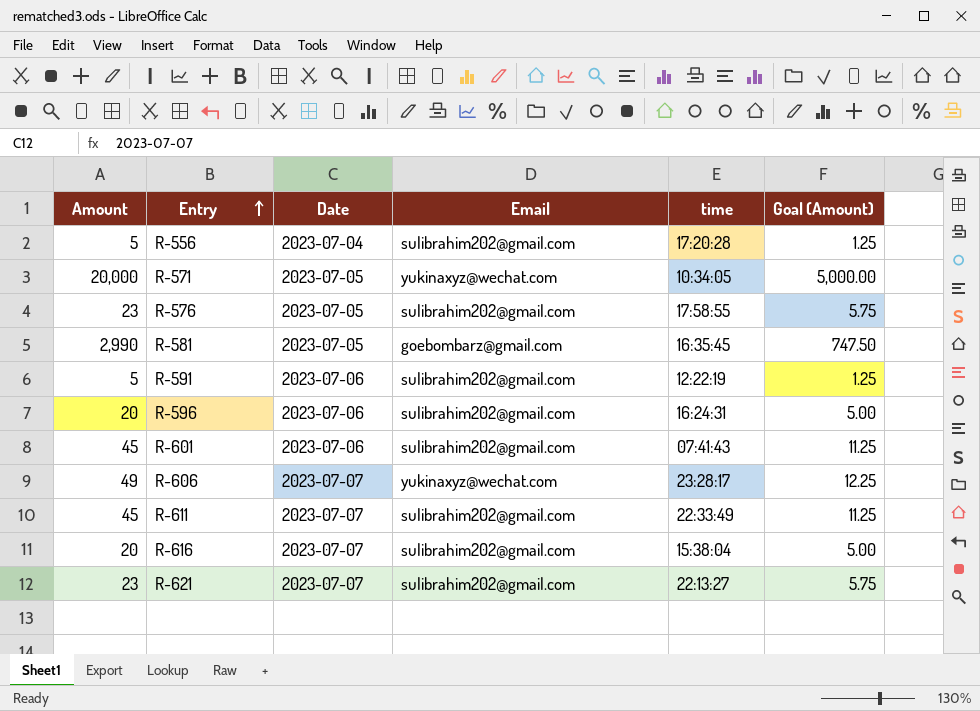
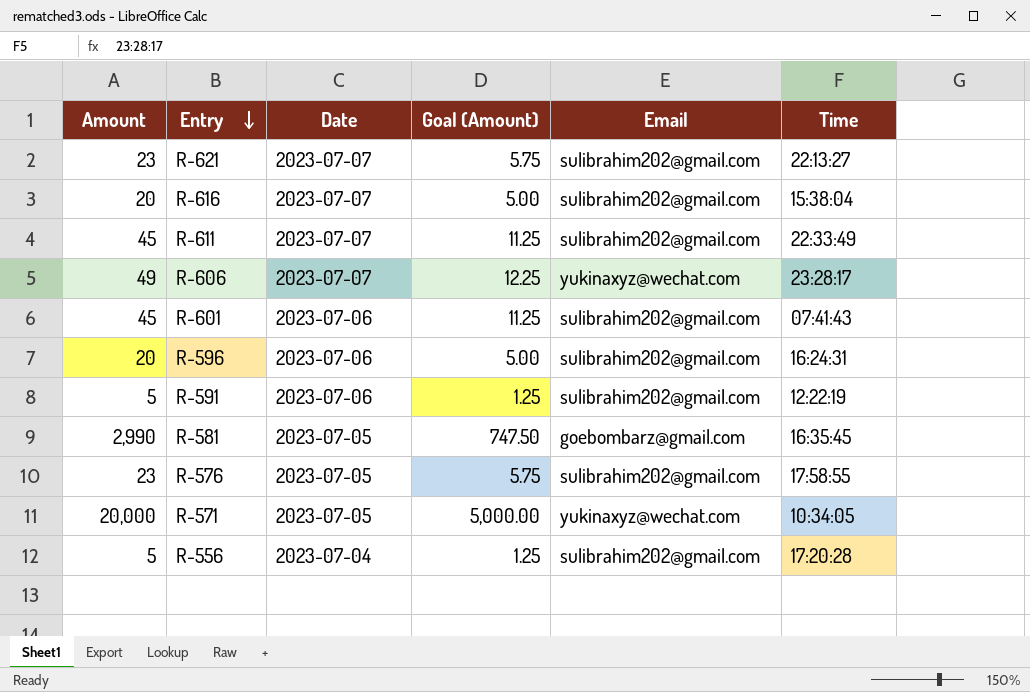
row order: Entry ascending -> Entry descending
column Goal (Amount) | position: 6 -> 4
column name: time -> Time

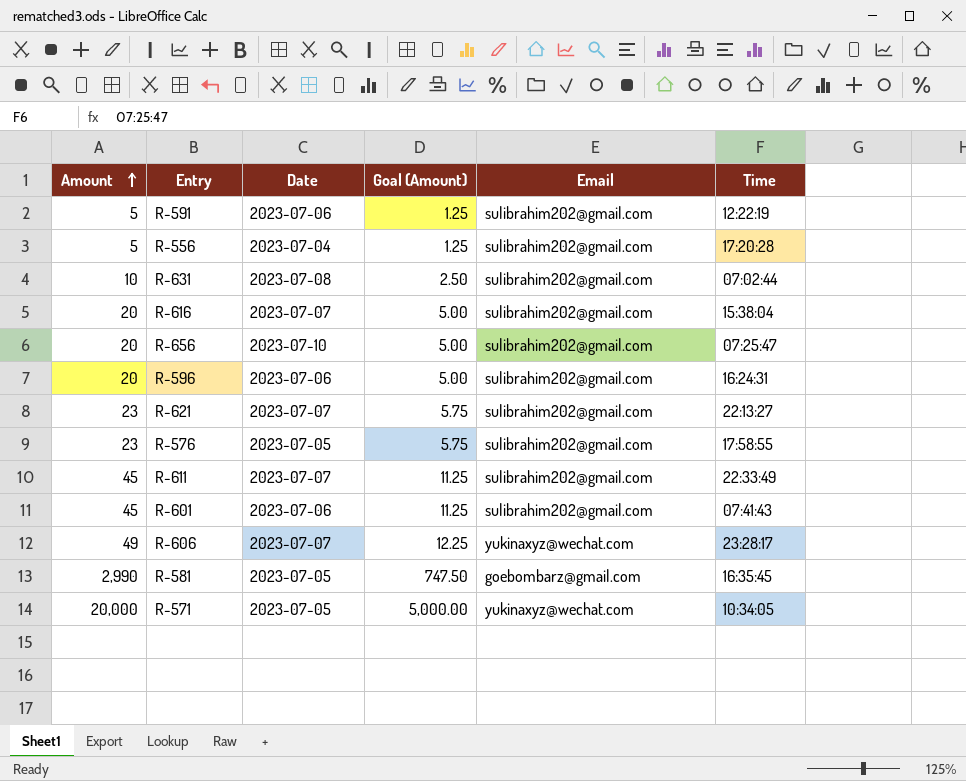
row order: Entry descending -> Amount ascending
row R-631: none -> 10 | 2023-07-08 | 2.50 | sulibrahim202@gmail.com | 07:02:44
row R-656: none -> 20 | 2023-07-10 | 5.00 | sulibrahim202@gmail.com | 07:25:47

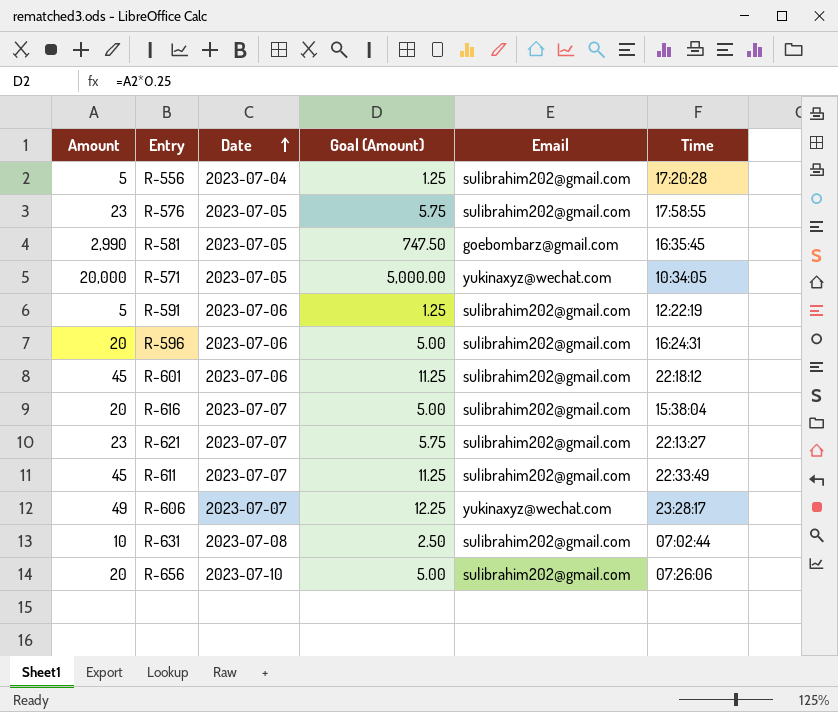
row order: Amount ascending -> Date ascending
R-601 | Time: 07:41:43 -> 22:18:12
R-656 | Time: 07:25:47 -> 07:26:06

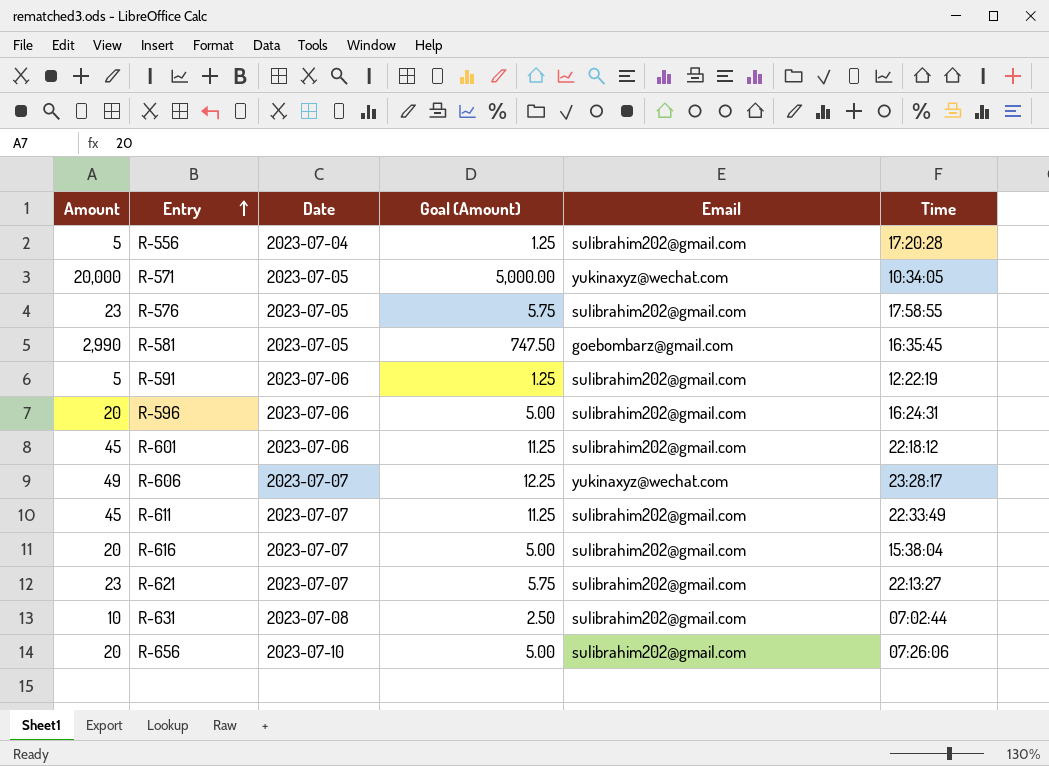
row order: Date ascending -> Entry ascending

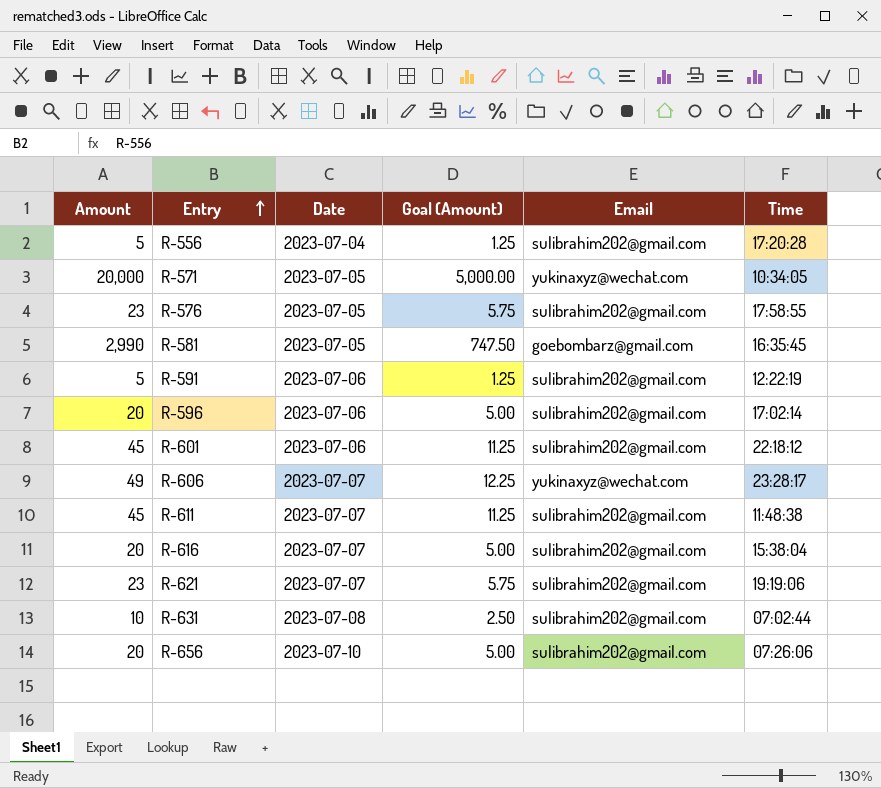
R-596 | Time: 16:24:31 -> 17:02:14
R-611 | Time: 22:33:49 -> 11:48:38
R-621 | Time: 22:13:27 -> 19:19:06

